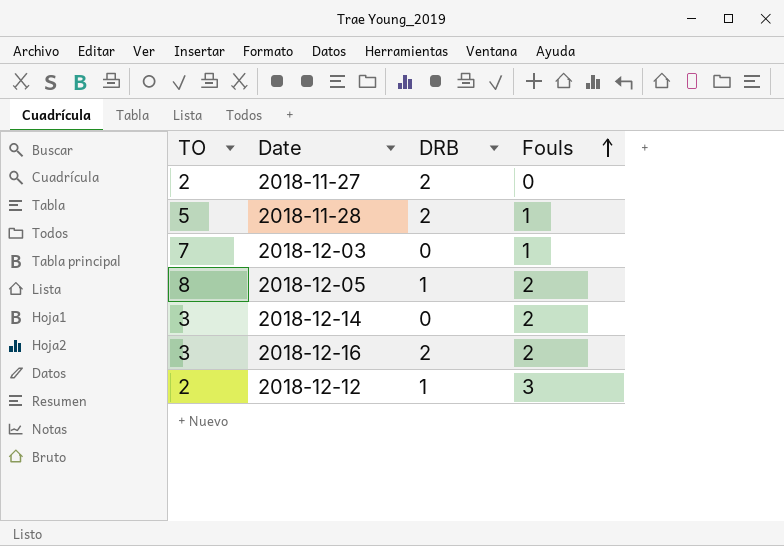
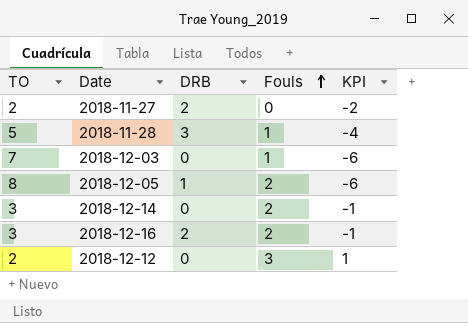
column KPI | formula: none -> [Fouls] - [TO]
2018-11-28 | DRB: 2 -> 3
2018-12-12 | DRB: 1 -> 0

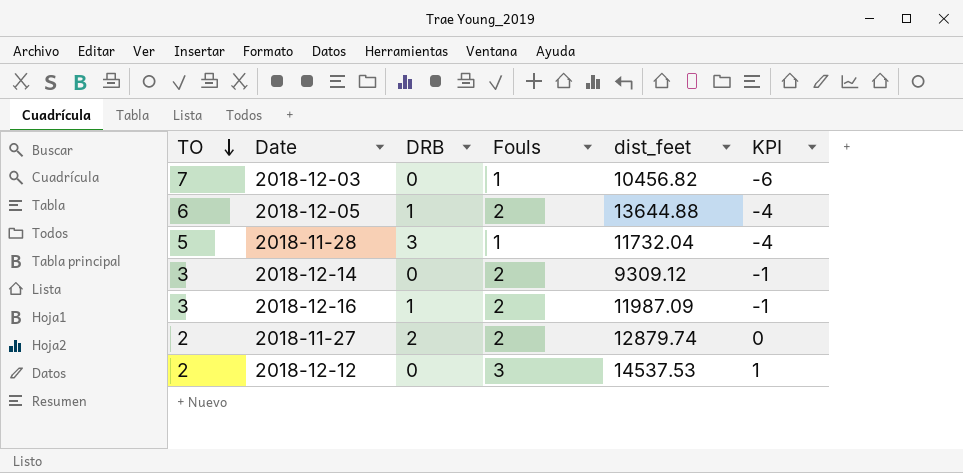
row order: Fouls ascending -> TO descending
column dist_feet | position: none -> 5
2018-12-05 | TO: 8 -> 6
2018-12-05 | KPI: -6 -> -4
2018-12-16 | DRB: 2 -> 1
2018-11-27 | Fouls: 0 -> 2
2018-11-27 | KPI: -2 -> 0

